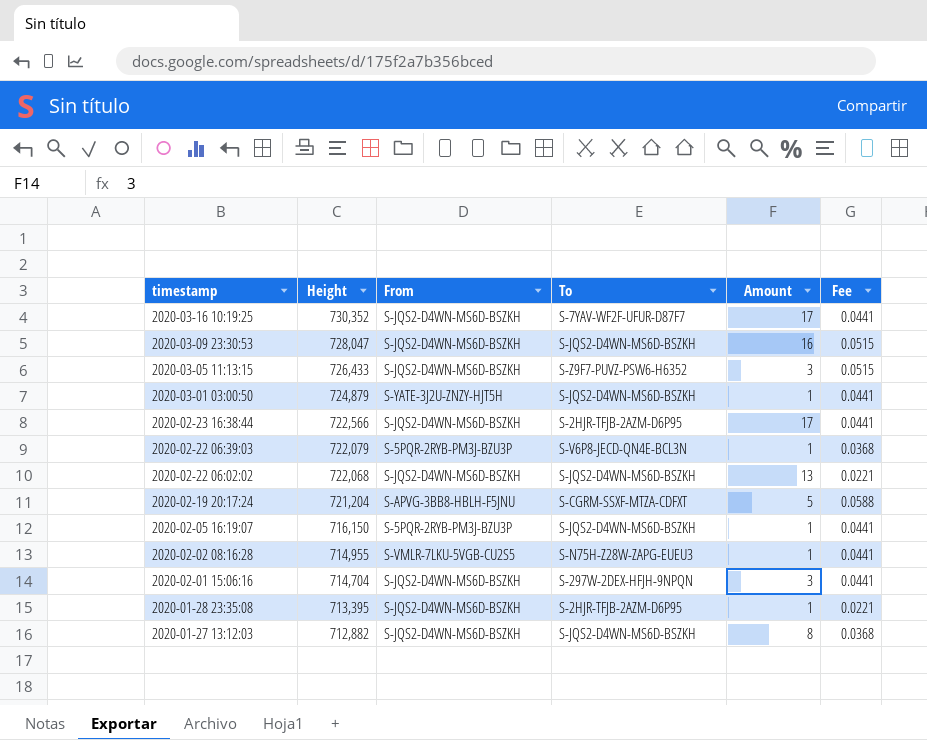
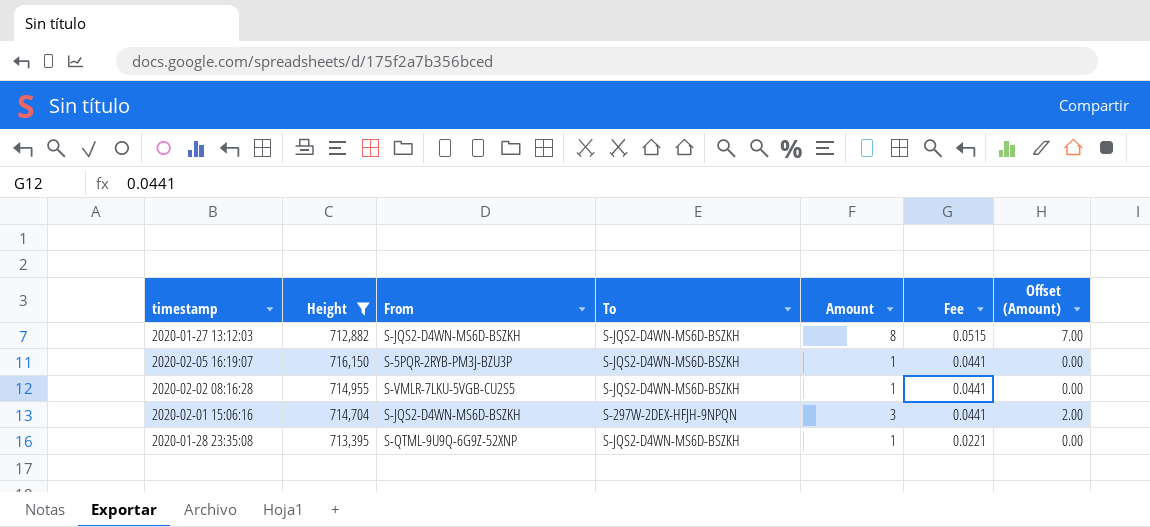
filter: none -> Height <= 716,150
row order: timestamp descending -> Fee descending
column Offset (Amount) | formula: none -> [Amount] - 1
2020-01-27 13:12:03 | Fee: 0.0368 -> 0.0515
2020-02-02 08:16:28 | To: S-N75H-Z28W-ZAPG-EUEU3 -> S-JQS2-D4WN-MS6D-BSZKH
2020-01-28 23:35:08 | From: S-JQS2-D4WN-MS6D-BSZKH -> S-QTML-9U9Q-6G9Z-52XNP
2020-01-28 23:35:08 | To: S-2HJR-TFJB-2AZM-D6P95 -> S-JQS2-D4WN-MS6D-BSZKH

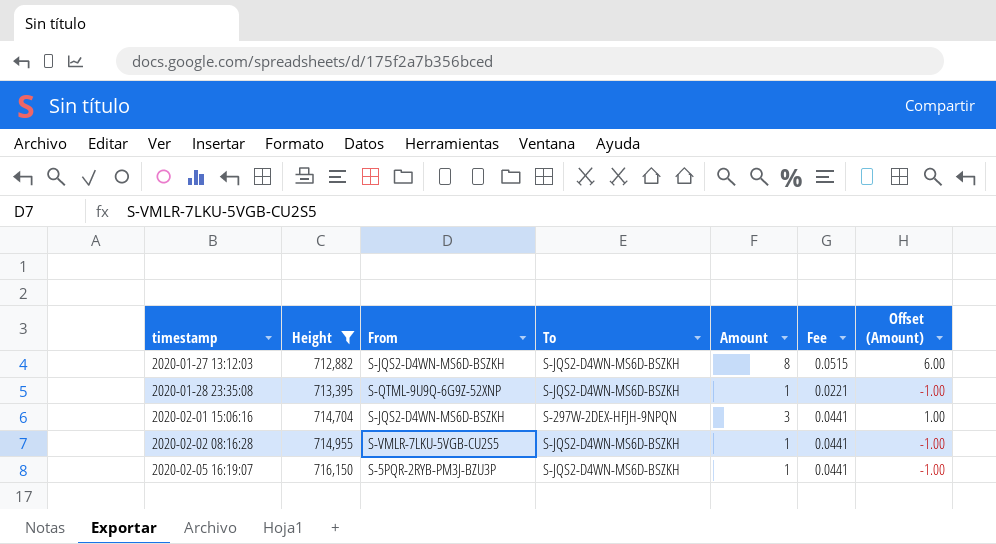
row order: Fee descending -> timestamp ascending
column Offset (Amount) | formula: [Amount] - 1 -> [Amount] - 2

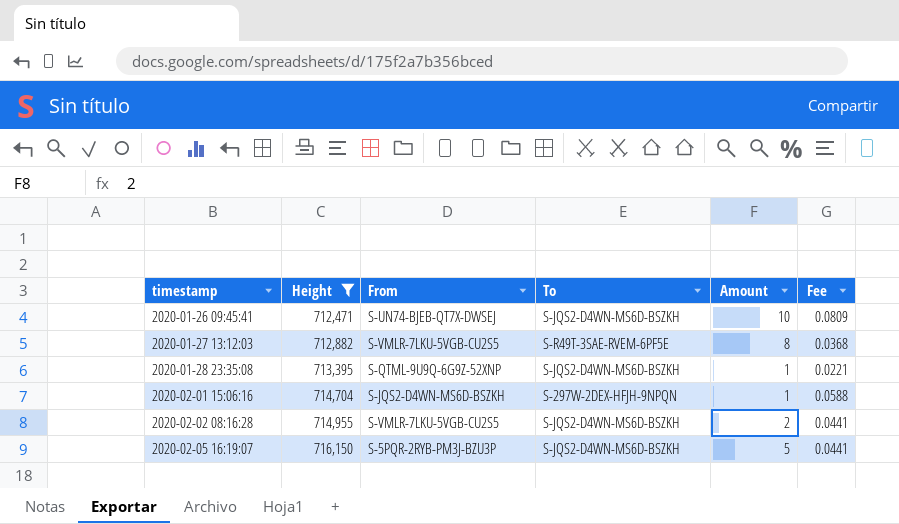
column Offset (Amount) | formula: [Amount] - 2 -> none
row 2020-01-26 09:45:41: none -> 712,471 | S-UN74-BJEB-QT7X-DWSEJ | S-JQS2-D4WN-MS6D-BSZKH | 10 | 0.0809
2020-01-27 13:12:03 | From: S-JQS2-D4WN-MS6D-BSZKH -> S-VMLR-7LKU-5VGB-CU2S5
2020-01-27 13:12:03 | To: S-JQS2-D4WN-MS6D-BSZKH -> S-R49T-3SAE-RVEM-6PF5E
2020-01-27 13:12:03 | Fee: 0.0515 -> 0.0368
2020-02-01 15:06:16 | Amount: 3 -> 1
2020-02-01 15:06:16 | Fee: 0.0441 -> 0.0588
2020-02-02 08:16:28 | Amount: 1 -> 2
2020-02-05 16:19:07 | Amount: 1 -> 5

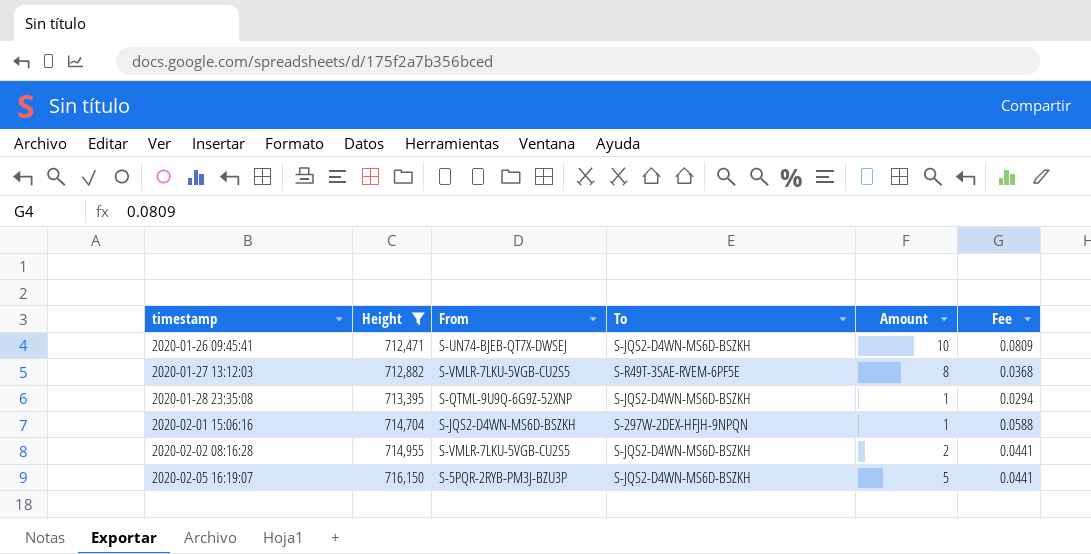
2020-01-28 23:35:08 | Fee: 0.0221 -> 0.0294

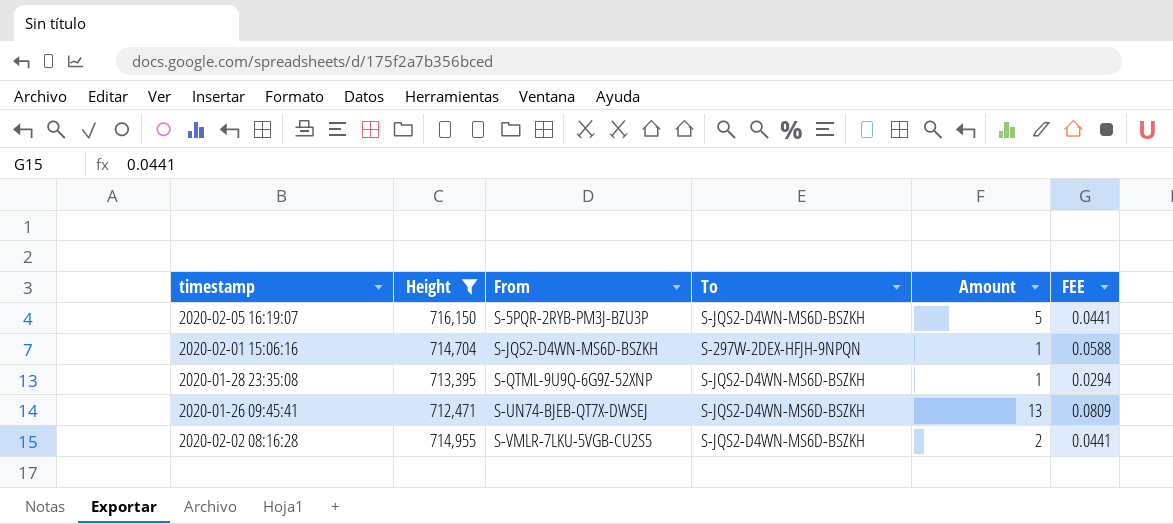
row order: timestamp ascending -> From ascending
column name: Fee -> FEE
row 2020-01-27 13:12:03: 712,882 | S-VMLR-7LKU-5VGB-CU2S5 | S-R49T-3SAE-RVEM-6PF5E | 8 | 0.0368 -> none
2020-01-26 09:45:41 | Amount: 10 -> 13

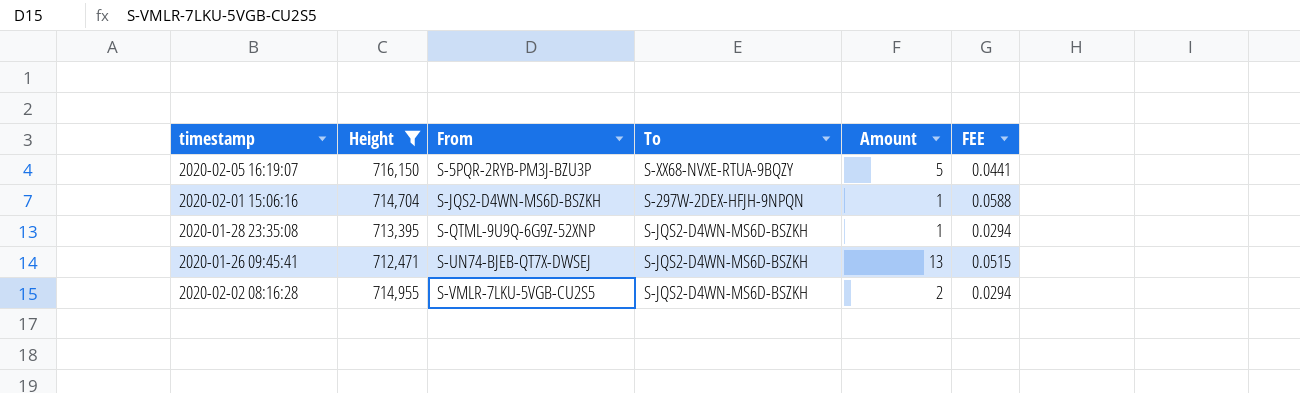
2020-02-05 16:19:07 | To: S-JQS2-D4WN-MS6D-BSZKH -> S-XX68-NVXE-RTUA-9BQZY
2020-01-26 09:45:41 | FEE: 0.0809 -> 0.0515
2020-02-02 08:16:28 | FEE: 0.0441 -> 0.0294

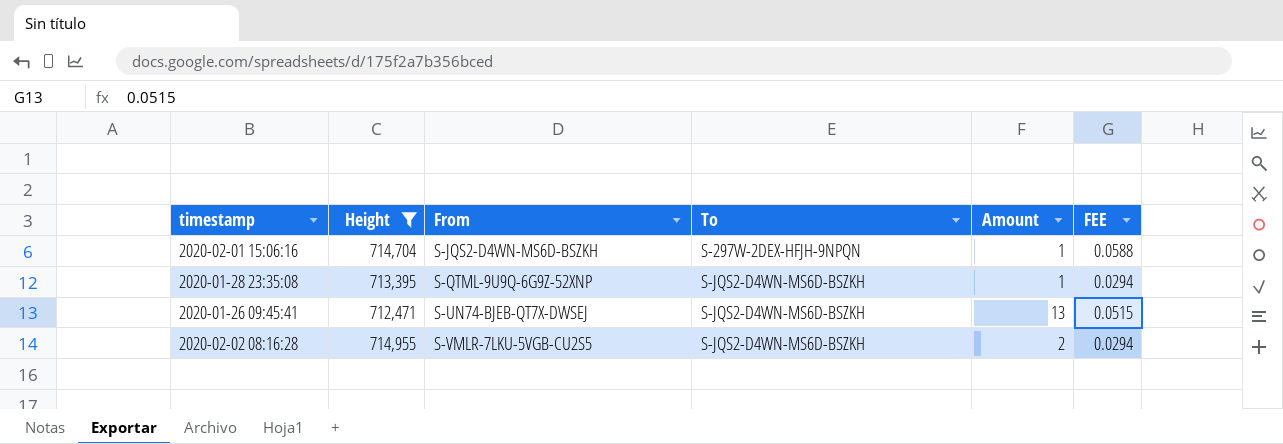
row 2020-02-05 16:19:07: 716,150 | S-5PQR-2RYB-PM3J-BZU3P | S-XX68-NVXE-RTUA-9BQZY | 5 | 0.0441 -> none

